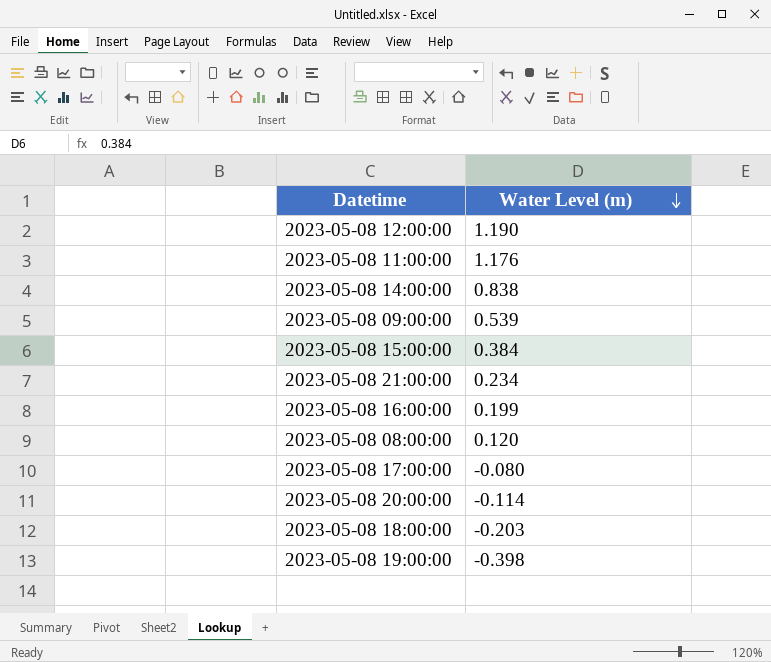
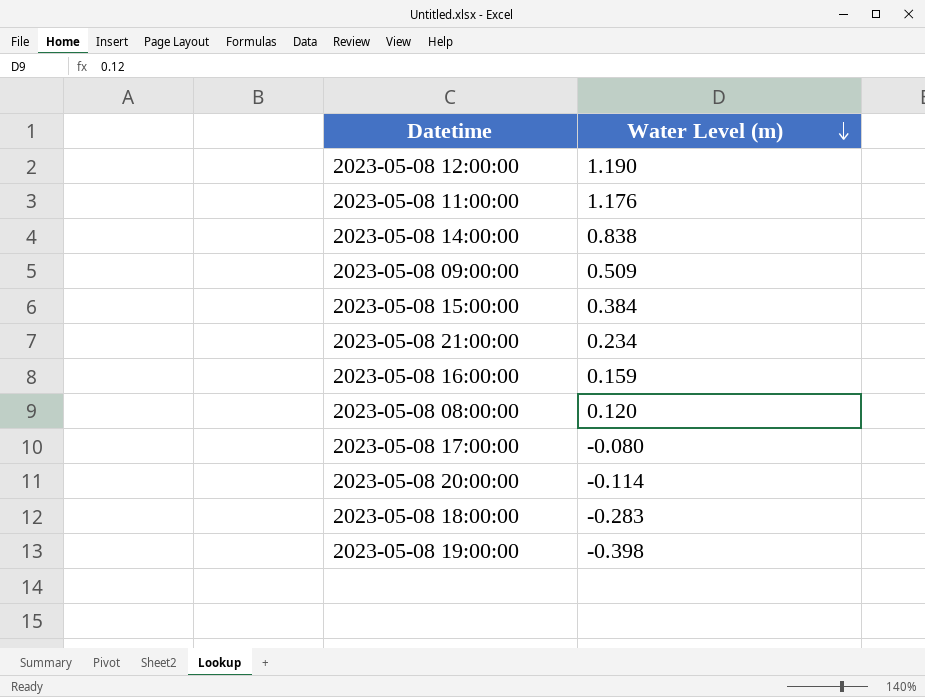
2023-05-08 09:00:00 | Water Level (m): 0.539 -> 0.509
2023-05-08 16:00:00 | Water Level (m): 0.199 -> 0.159
2023-05-08 18:00:00 | Water Level (m): -0.203 -> -0.283

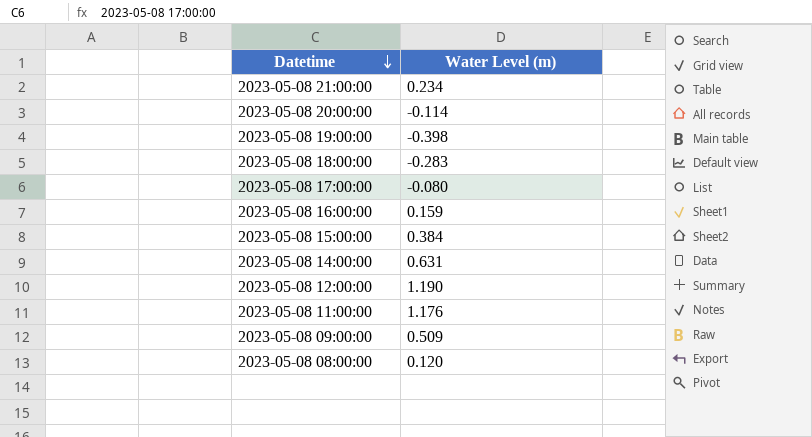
row order: Water Level (m) descending -> Datetime descending
2023-05-08 14:00:00 | Water Level (m): 0.838 -> 0.631

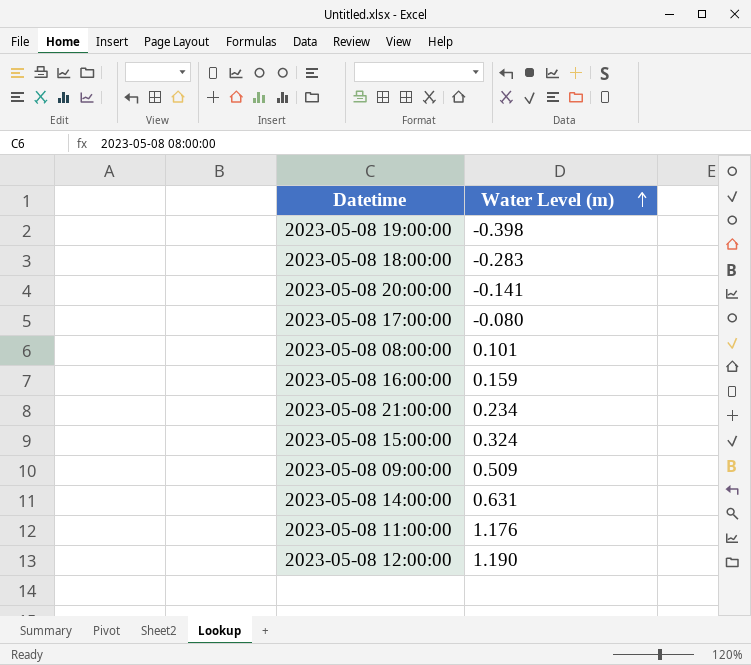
row order: Datetime descending -> Water Level (m) ascending
2023-05-08 20:00:00 | Water Level (m): -0.114 -> -0.141
2023-05-08 08:00:00 | Water Level (m): 0.120 -> 0.101
2023-05-08 15:00:00 | Water Level (m): 0.384 -> 0.324

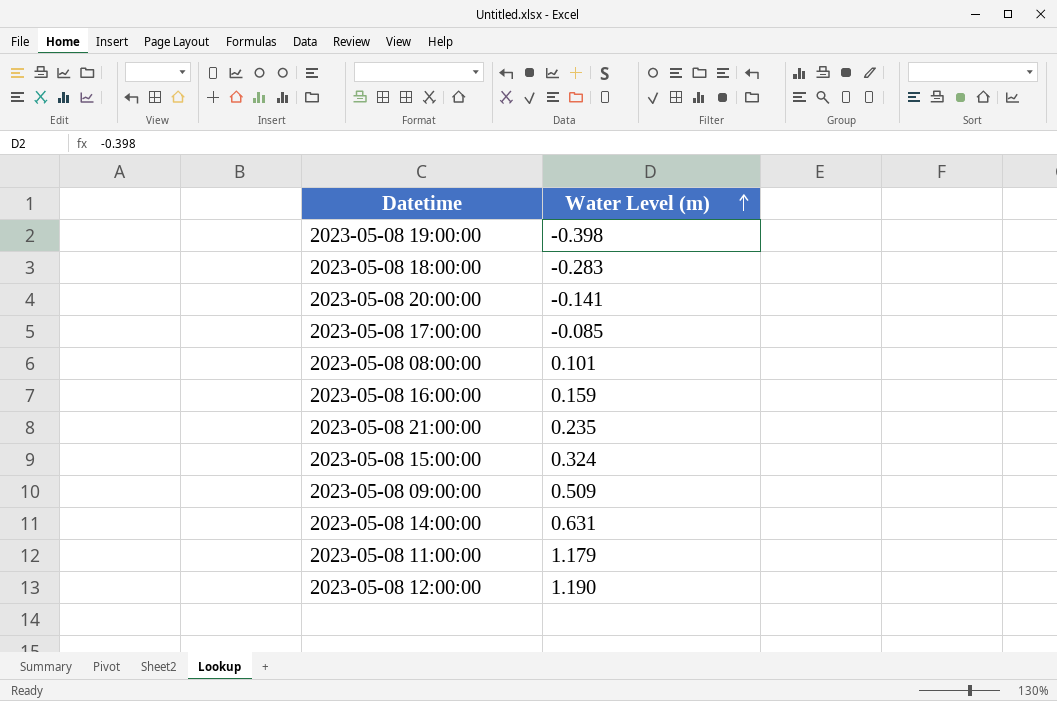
2023-05-08 17:00:00 | Water Level (m): -0.080 -> -0.085
2023-05-08 21:00:00 | Water Level (m): 0.234 -> 0.235
2023-05-08 11:00:00 | Water Level (m): 1.176 -> 1.179

